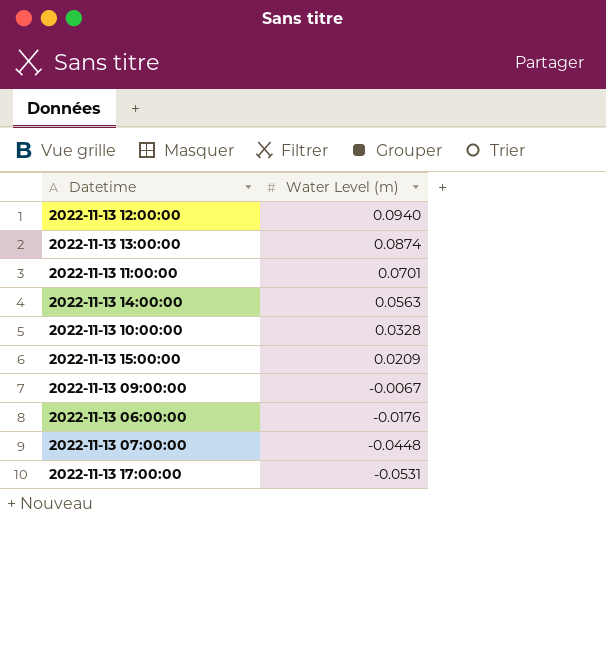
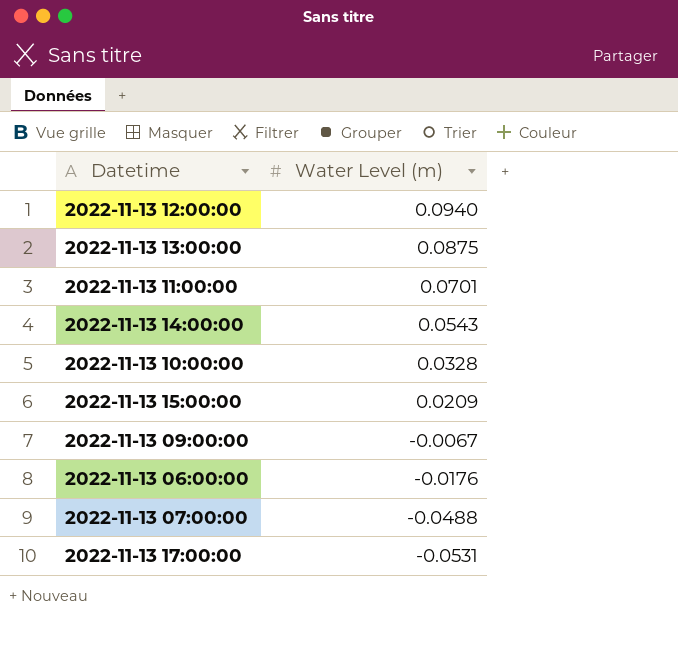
2022-11-13 13:00:00 | Water Level (m): 0.0874 -> 0.0875
2022-11-13 14:00:00 | Water Level (m): 0.0563 -> 0.0543
2022-11-13 07:00:00 | Water Level (m): -0.0448 -> -0.0488

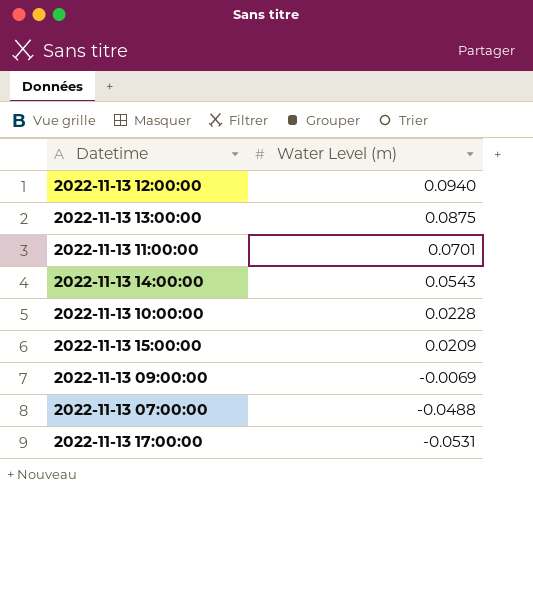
row 2022-11-13 06:00:00: -0.0176 -> none
2022-11-13 10:00:00 | Water Level (m): 0.0328 -> 0.0228
2022-11-13 09:00:00 | Water Level (m): -0.0067 -> -0.0069

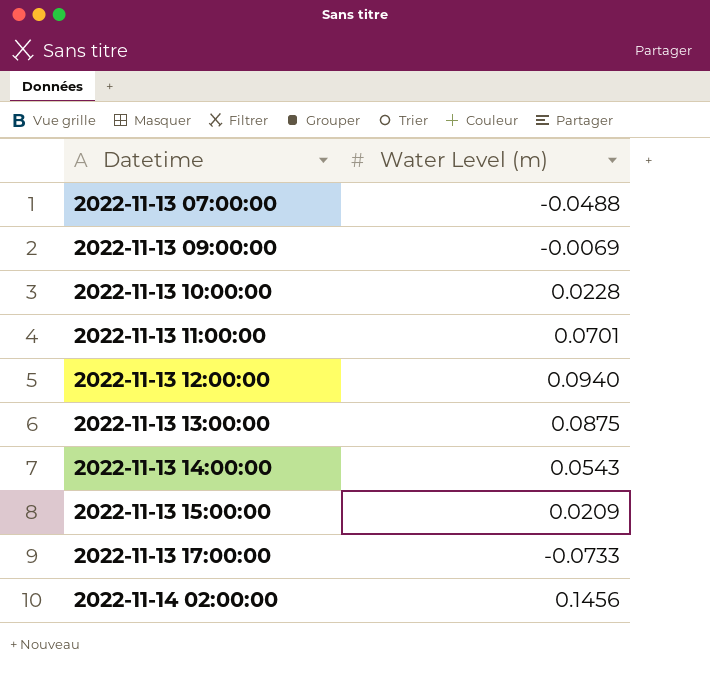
row order: Water Level (m) descending -> Datetime ascending
2022-11-13 17:00:00 | Water Level (m): -0.0531 -> -0.0733
row 2022-11-14 02:00:00: none -> 0.1456

